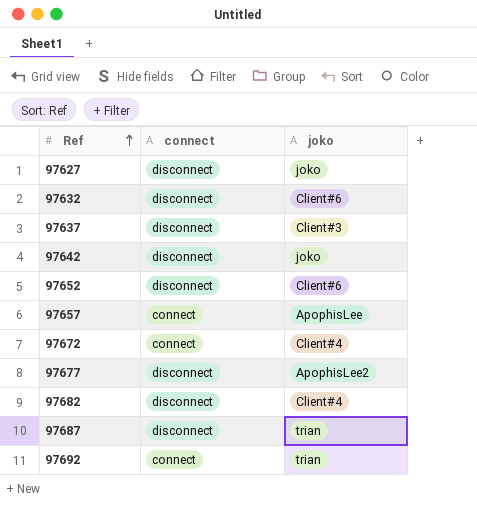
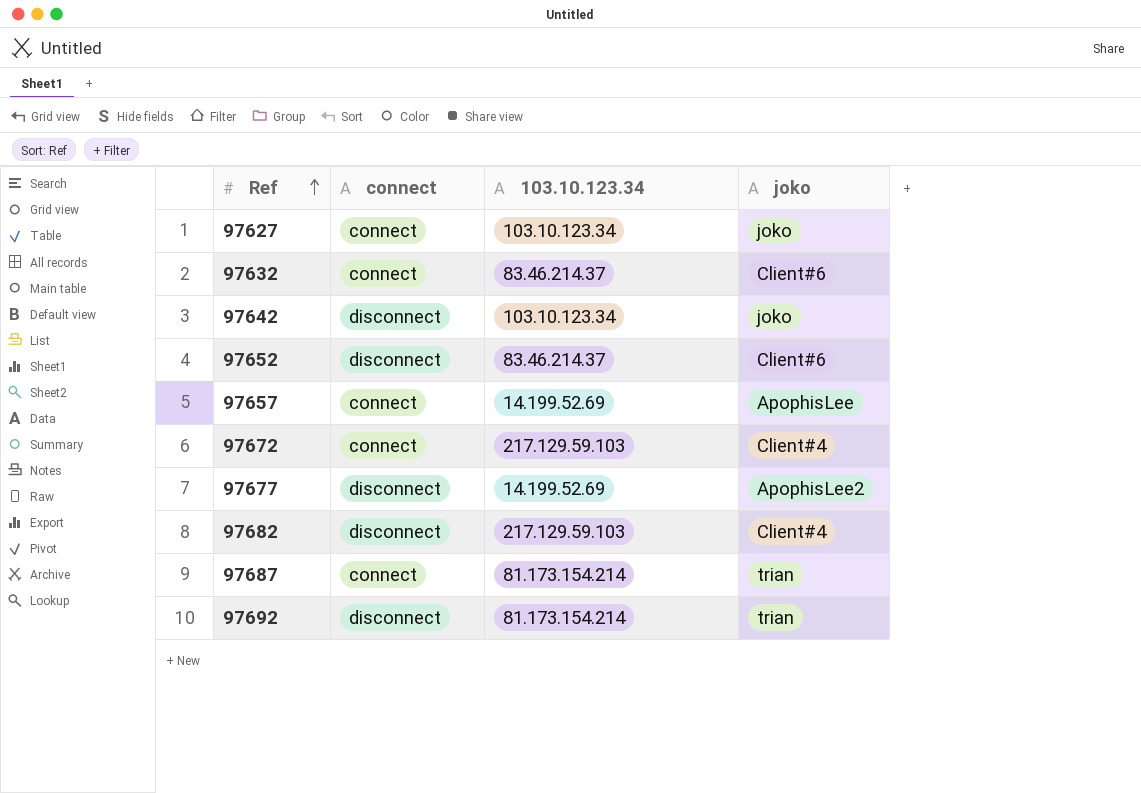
column 103.10.123.34 | position: none -> 3
row 97637: disconnect | Client#3 -> none
97627 | connect: disconnect -> connect
97632 | connect: disconnect -> connect
97687 | connect: disconnect -> connect
97692 | connect: connect -> disconnect

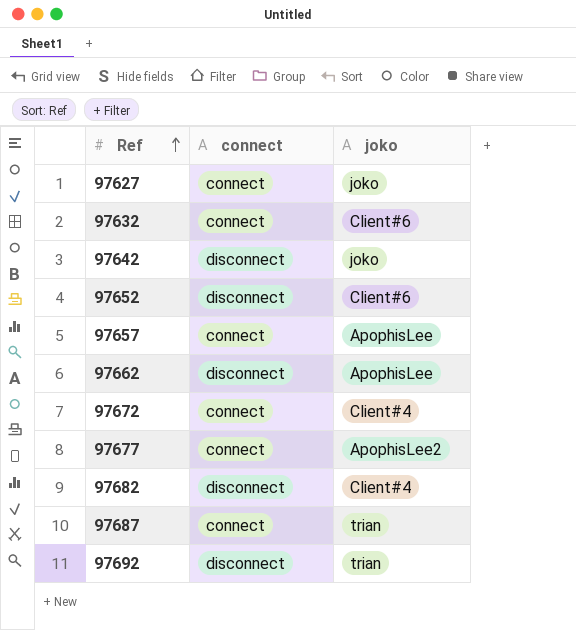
column 103.10.123.34 | position: 3 -> none
row 97662: none -> disconnect | ApophisLee
97677 | connect: disconnect -> connect

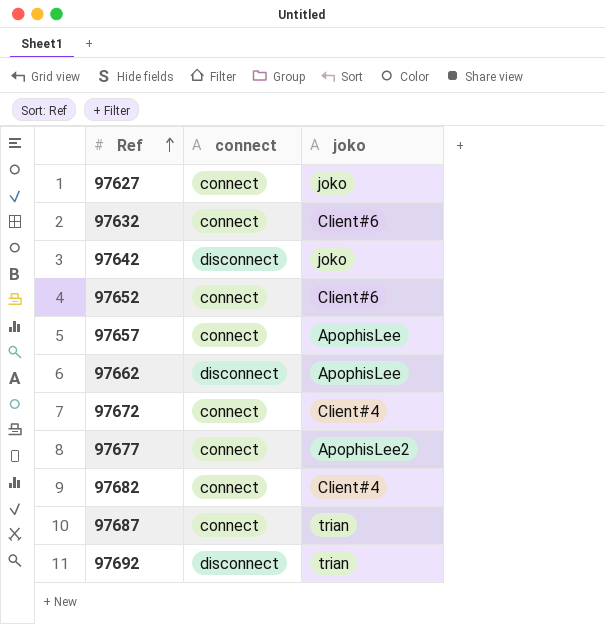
97652 | connect: disconnect -> connect
97682 | connect: disconnect -> connect

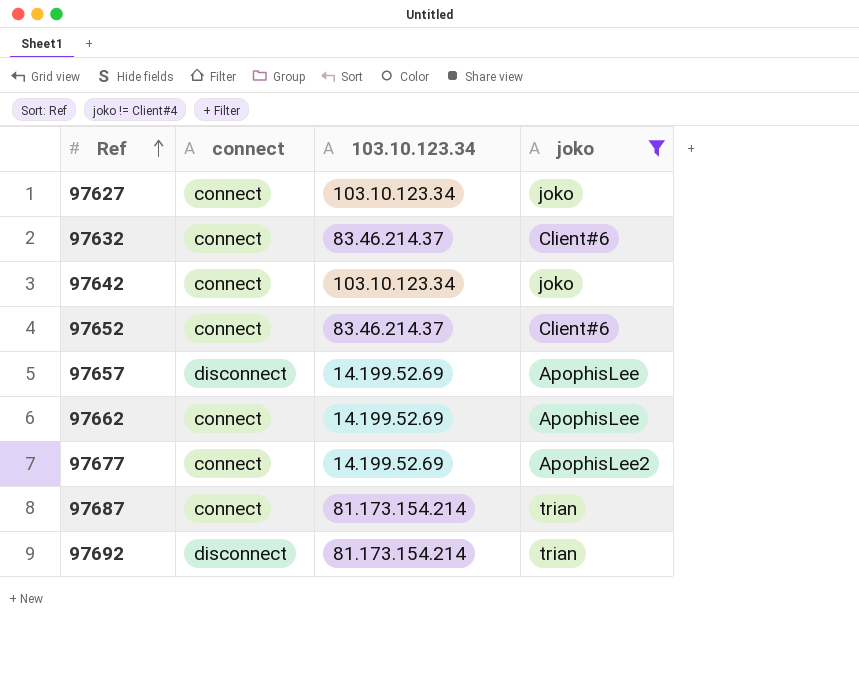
filter: none -> joko != Client#4
column 103.10.123.34 | position: none -> 3
97642 | connect: disconnect -> connect
97657 | connect: connect -> disconnect
97662 | connect: disconnect -> connect

